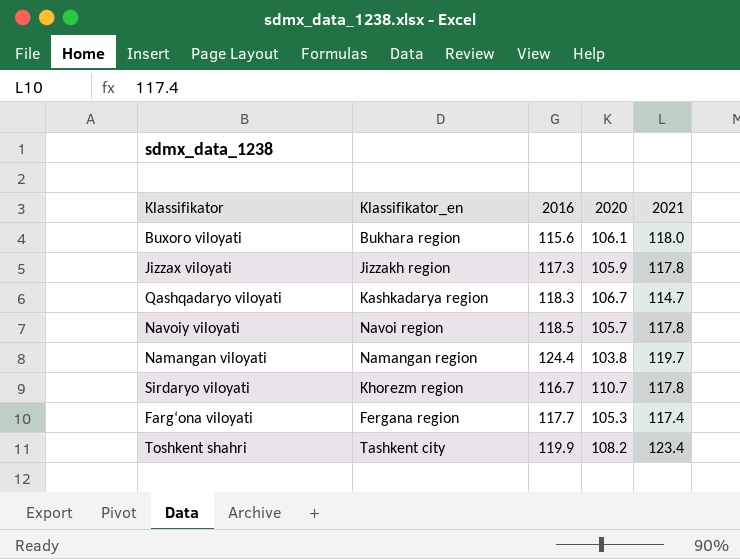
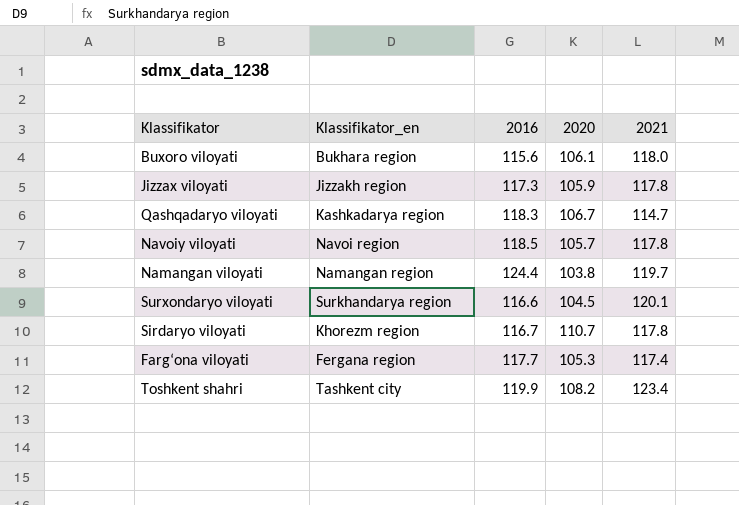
row Surxondaryo viloyati: none -> Surkhandarya region | 116.6 | 104.5 | 120.1

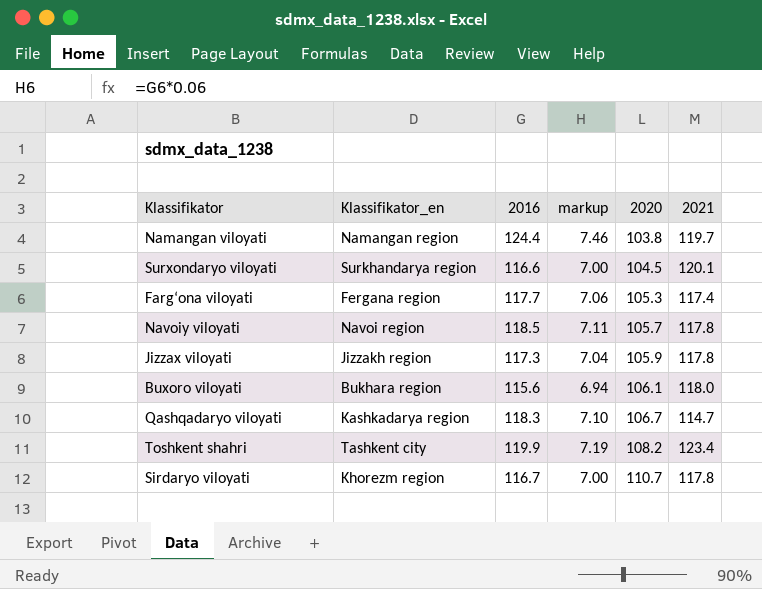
row order: none -> 2020 ascending
column markup | formula: none -> [2016] * 0.06

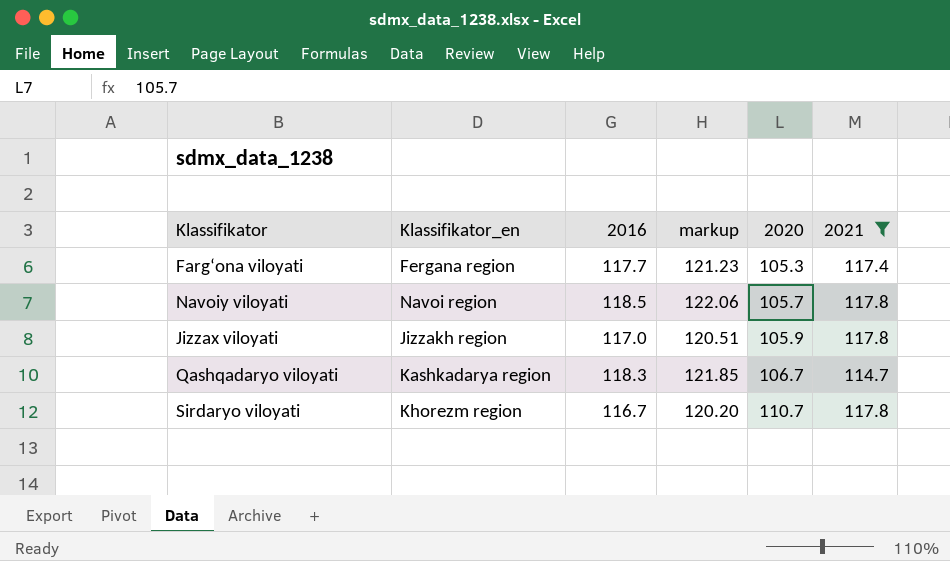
filter: none -> 2021 <= 117.8
column markup | formula: [2016] * 0.06 -> [2016] * 1.03
Jizzax viloyati | 2016: 117.3 -> 117.0

